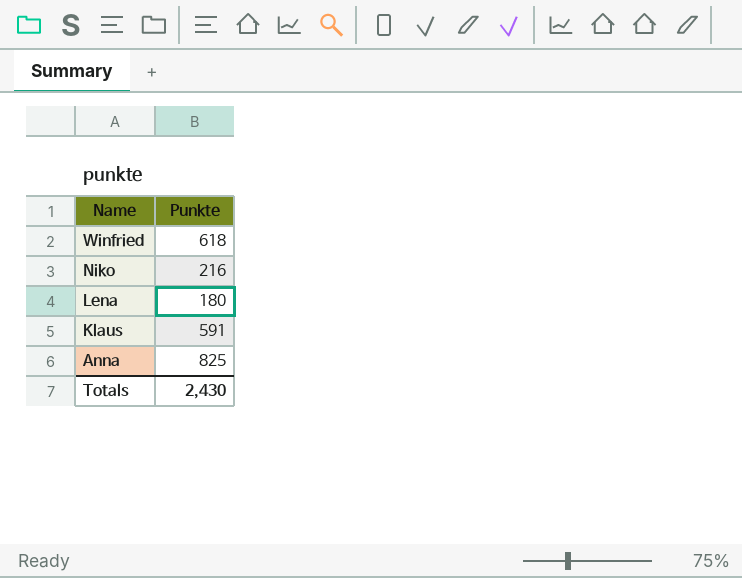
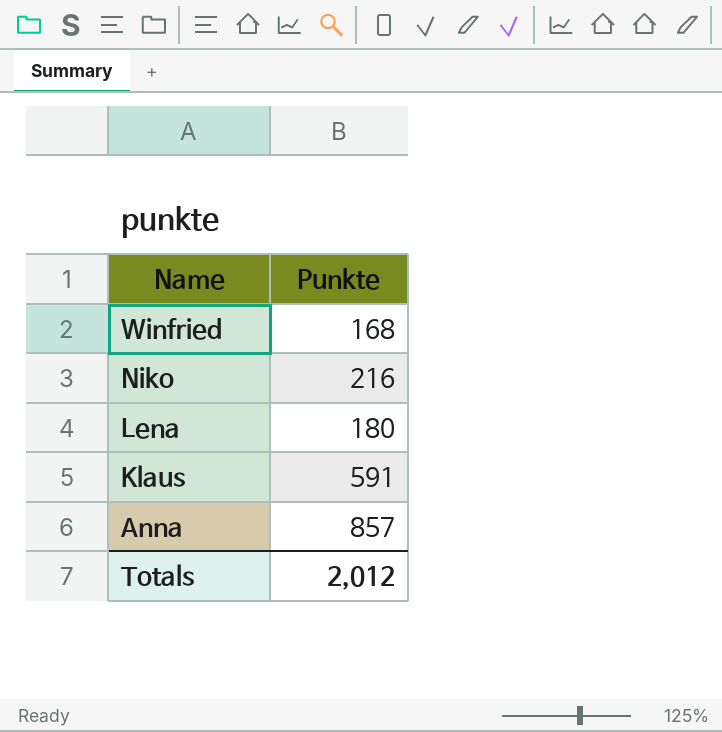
Winfried | Punkte: 618 -> 168
Anna | Punkte: 825 -> 857
Totals | Punkte: 2,430 -> 2,012

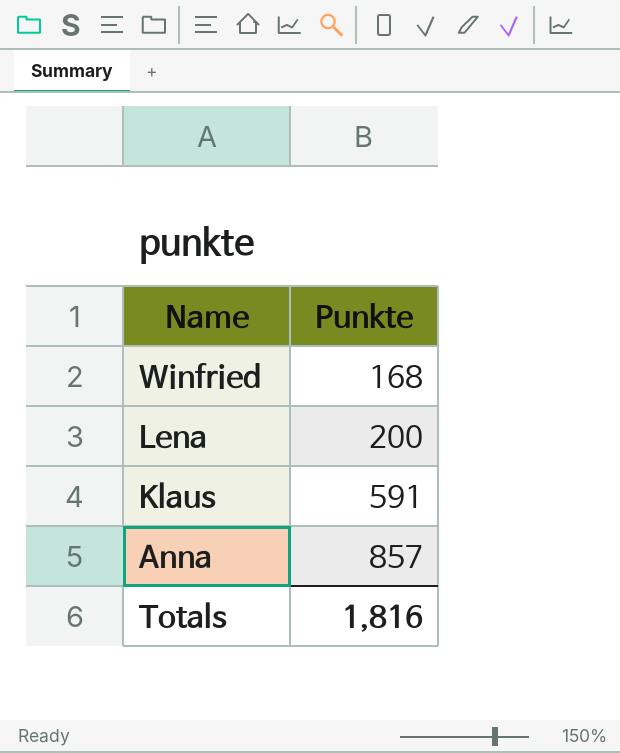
row Niko: 216 -> none
Lena | Punkte: 180 -> 200
Totals | Punkte: 2,012 -> 1,816

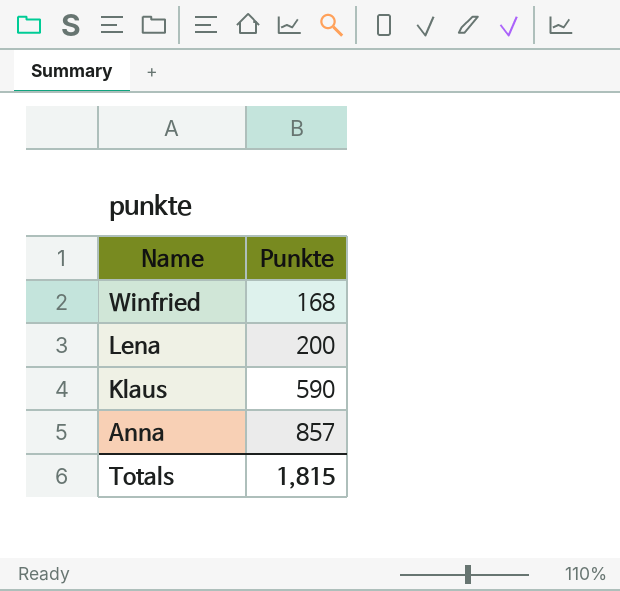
Klaus | Punkte: 591 -> 590
Totals | Punkte: 1,816 -> 1,815

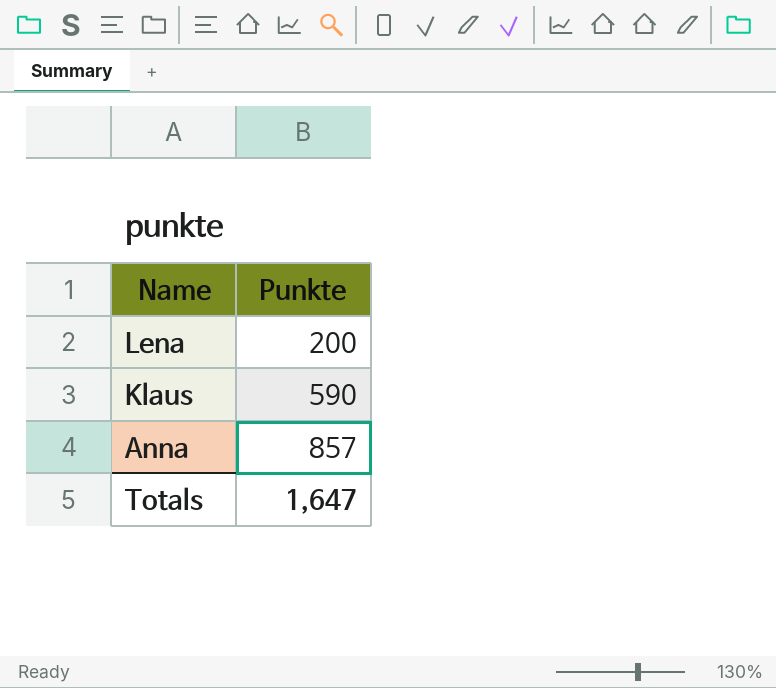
row Winfried: 168 -> none
Totals | Punkte: 1,815 -> 1,647

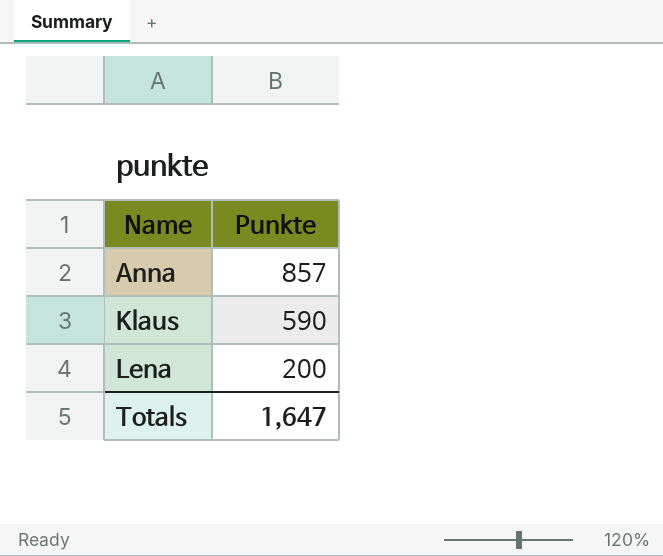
row order: Name descending -> Name ascending

